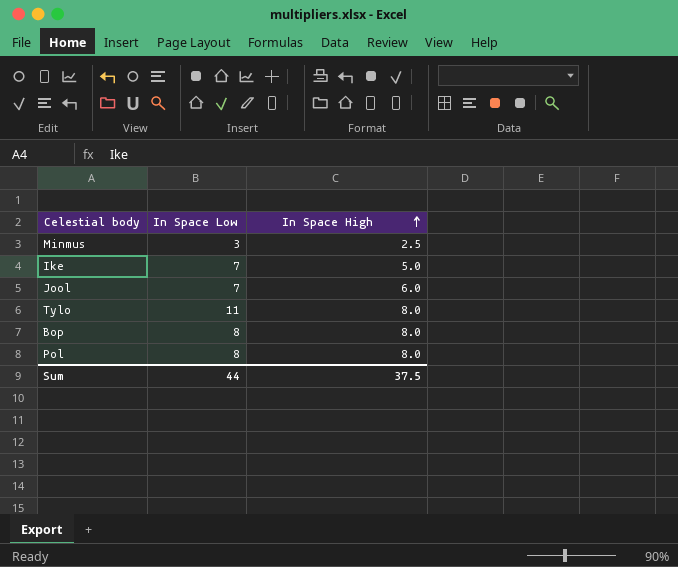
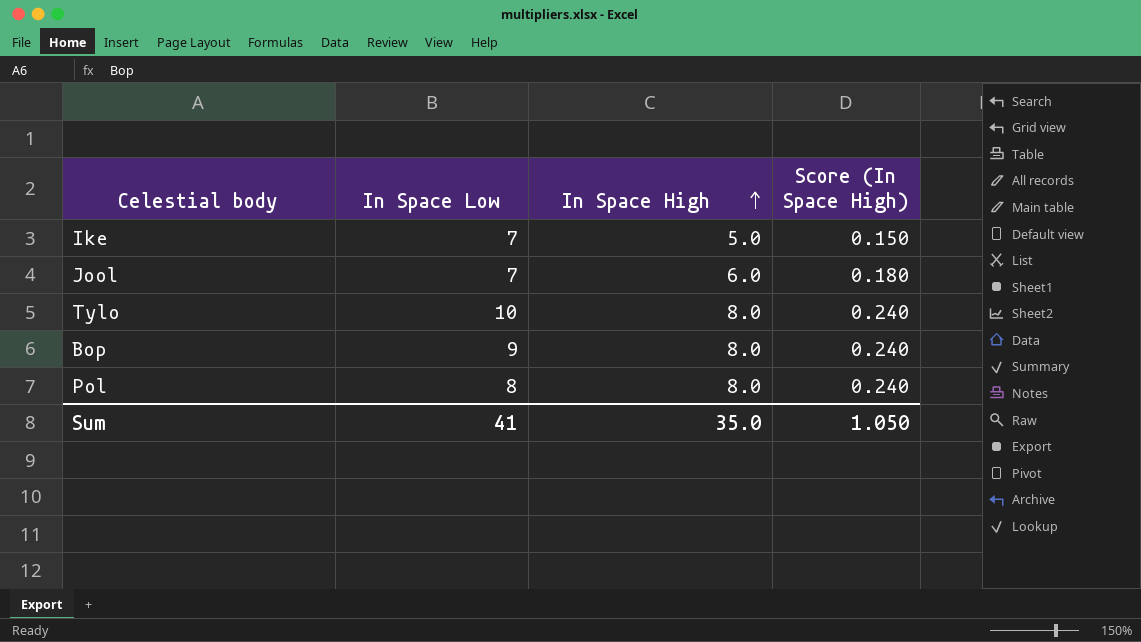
column Score (In Space High) | formula: none -> [In Space High] * 0.03
row Minmus: 3 | 2.5 -> none
Tylo | In Space Low: 11 -> 10
Bop | In Space Low: 8 -> 9
Sum | In Space Low: 44 -> 41
Sum | In Space High: 37.5 -> 35.0

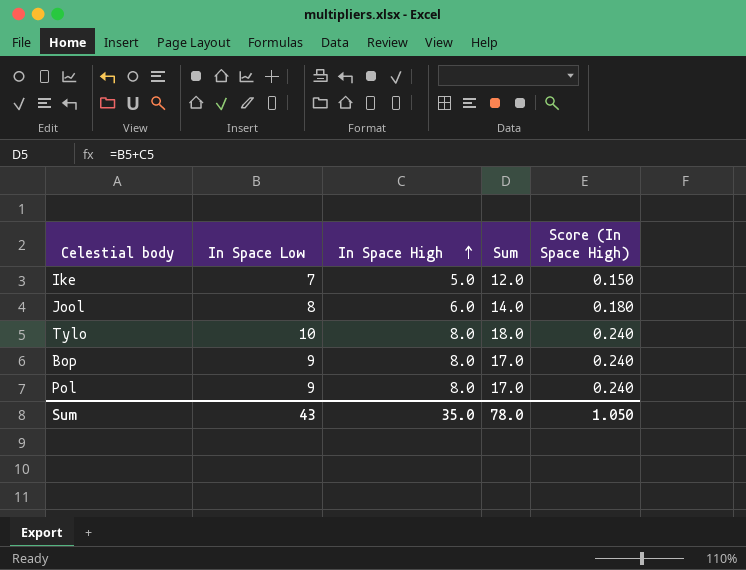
column Sum | formula: none -> [In Space Low] + [In Space High]
Jool | In Space Low: 7 -> 8
Pol | In Space Low: 8 -> 9
Sum | In Space Low: 41 -> 43

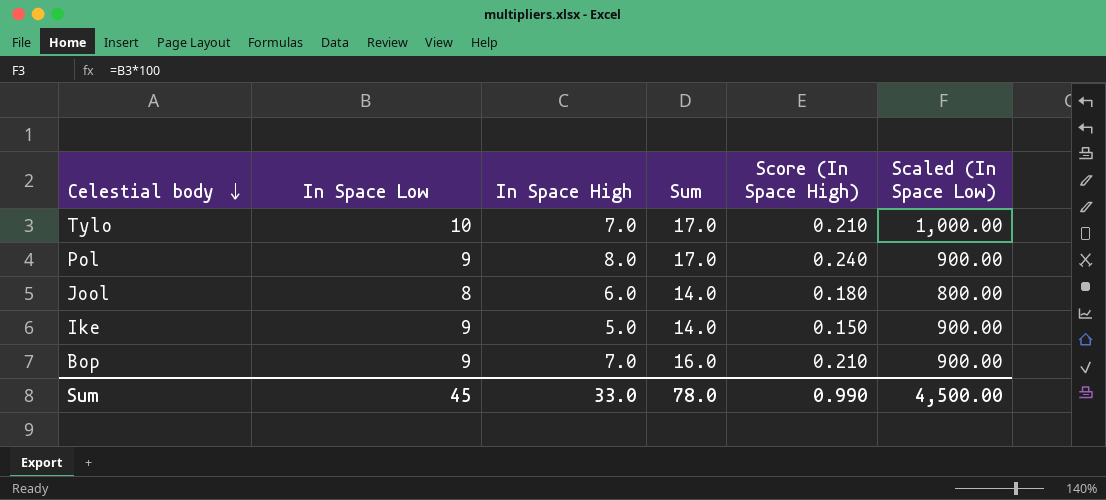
row order: In Space High ascending -> Celestial body descending
column Scaled (In Space Low) | formula: none -> [In Space Low] * 100
Tylo | In Space High: 8.0 -> 7.0
Tylo | Sum: 18.0 -> 17.0
Tylo | Score (In Space High): 0.240 -> 0.210
Ike | In Space Low: 7 -> 9
Ike | Sum: 12.0 -> 14.0
Bop | In Space High: 8.0 -> 7.0
Bop | Sum: 17.0 -> 16.0
Bop | Score (In Space High): 0.240 -> 0.210
Sum | In Space Low: 43 -> 45
Sum | In Space High: 35.0 -> 33.0
Sum | Score (In Space High): 1.050 -> 0.990

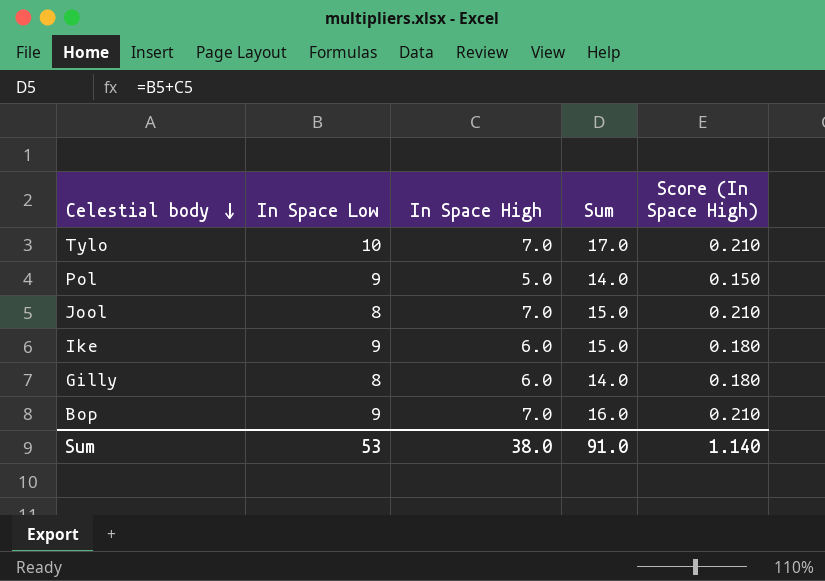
column Scaled (In Space Low) | formula: [In Space Low] * 100 -> none
Pol | In Space High: 8.0 -> 5.0
Pol | Sum: 17.0 -> 14.0
Pol | Score (In Space High): 0.240 -> 0.150
Jool | In Space High: 6.0 -> 7.0
Jool | Sum: 14.0 -> 15.0
Jool | Score (In Space High): 0.180 -> 0.210
Ike | In Space High: 5.0 -> 6.0
Ike | Sum: 14.0 -> 15.0
Ike | Score (In Space High): 0.150 -> 0.180
row Gilly: none -> 8 | 6.0 | 14.0 | 0.180
Sum | In Space Low: 45 -> 53
Sum | In Space High: 33.0 -> 38.0
Sum | Sum: 78.0 -> 91.0
Sum | Score (In Space High): 0.990 -> 1.140

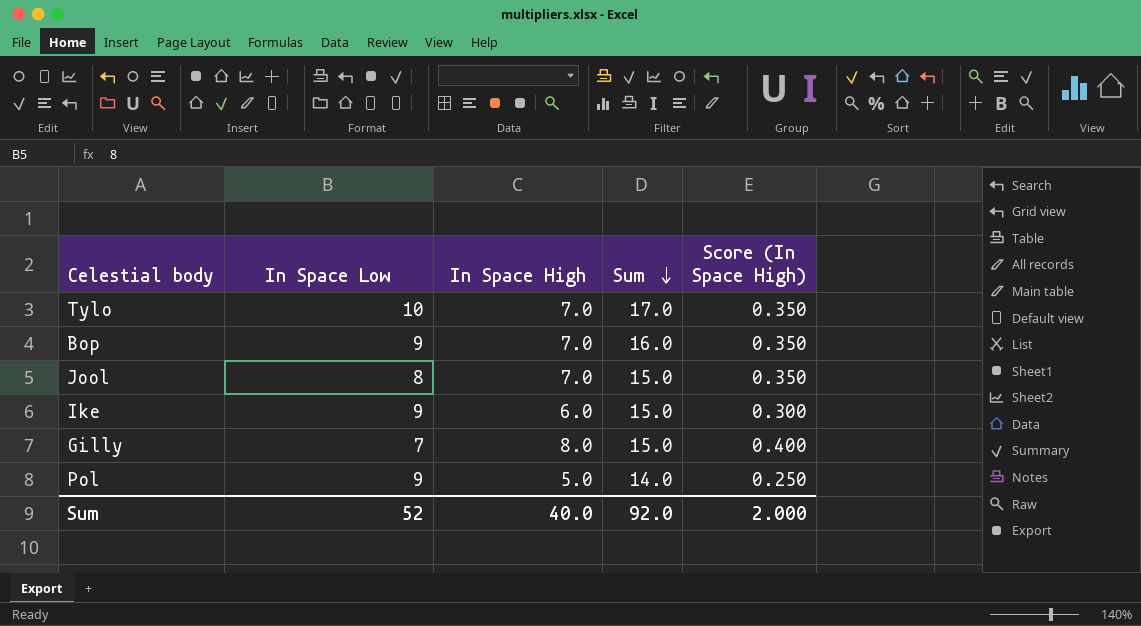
row order: Celestial body descending -> Sum descending
column Score (In Space High) | formula: [In Space High] * 0.03 -> [In Space High] * 0.05
Gilly | In Space Low: 8 -> 7
Gilly | In Space High: 6.0 -> 8.0
Gilly | Sum: 14.0 -> 15.0
Sum | In Space Low: 53 -> 52
Sum | In Space High: 38.0 -> 40.0
Sum | Sum: 91.0 -> 92.0
Sum | Score (In Space High): 1.140 -> 2.000

